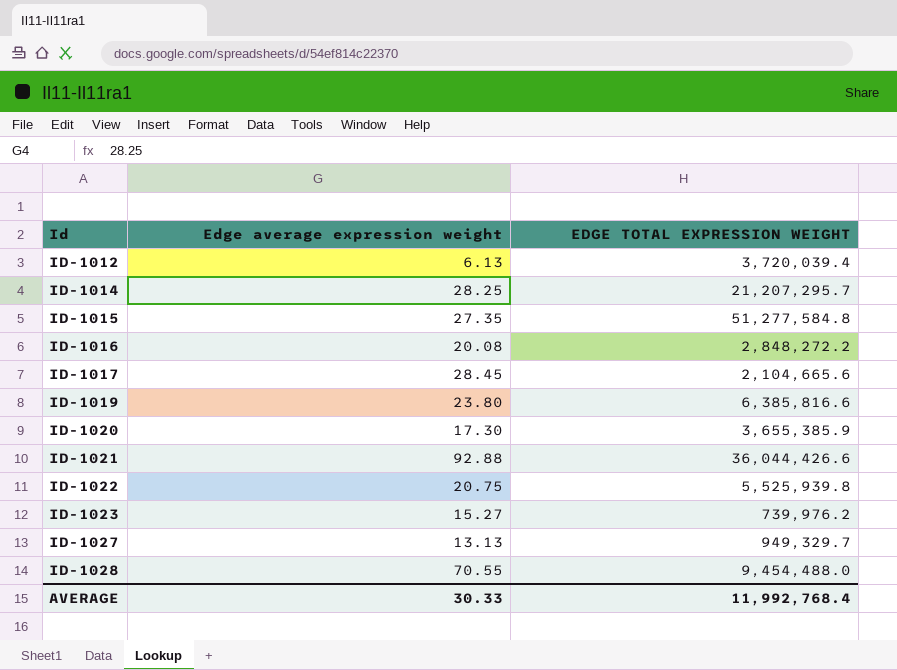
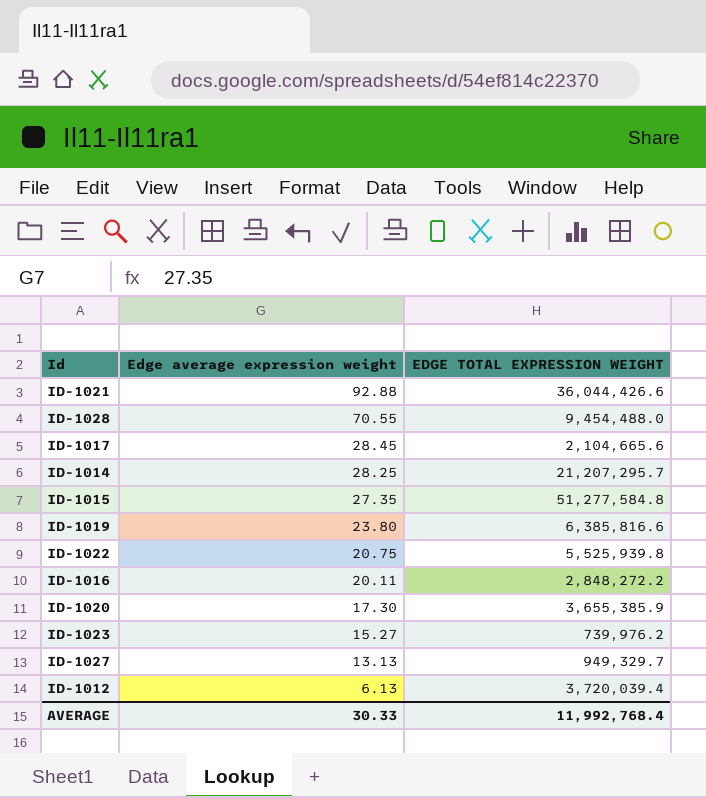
row order: Id ascending -> Edge average expression weight descending
ID-1016 | Edge average expression weight: 20.08 -> 20.11

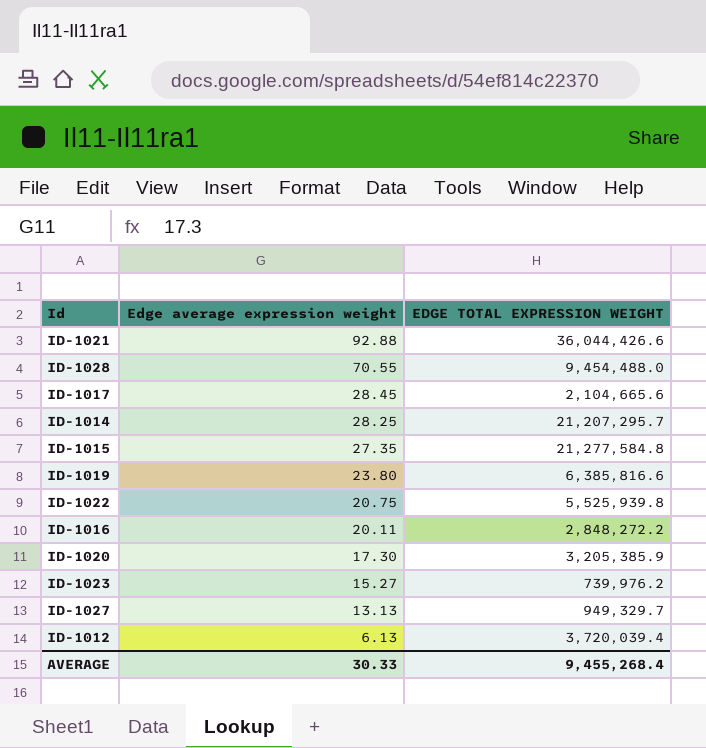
ID-1015 | EDGE TOTAL EXPRESSION WEIGHT: 51,277,584.8 -> 21,277,584.8
ID-1020 | EDGE TOTAL EXPRESSION WEIGHT: 3,655,385.9 -> 3,205,385.9
AVERAGE | EDGE TOTAL EXPRESSION WEIGHT: 11,992,768.4 -> 9,455,268.4

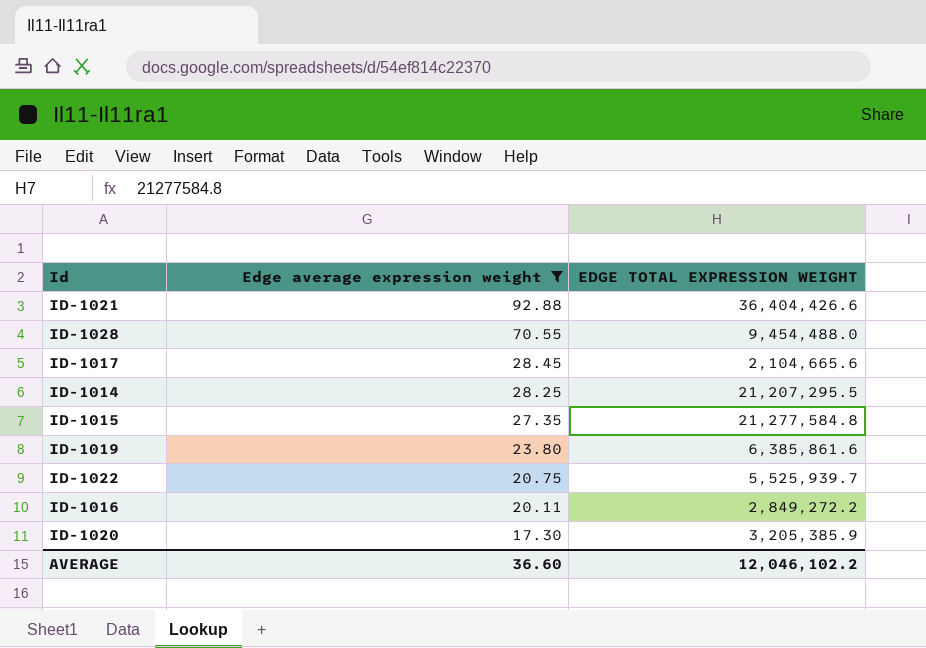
filter: none -> Edge average expression weight >= 17.30
ID-1021 | EDGE TOTAL EXPRESSION WEIGHT: 36,044,426.6 -> 36,404,426.6
ID-1014 | EDGE TOTAL EXPRESSION WEIGHT: 21,207,295.7 -> 21,207,295.5
ID-1019 | EDGE TOTAL EXPRESSION WEIGHT: 6,385,816.6 -> 6,385,861.6
ID-1022 | EDGE TOTAL EXPRESSION WEIGHT: 5,525,939.8 -> 5,525,939.7
ID-1016 | EDGE TOTAL EXPRESSION WEIGHT: 2,848,272.2 -> 2,849,272.2
AVERAGE | Edge average expression weight: 30.33 -> 36.60
AVERAGE | EDGE TOTAL EXPRESSION WEIGHT: 9,455,268.4 -> 12,046,102.2

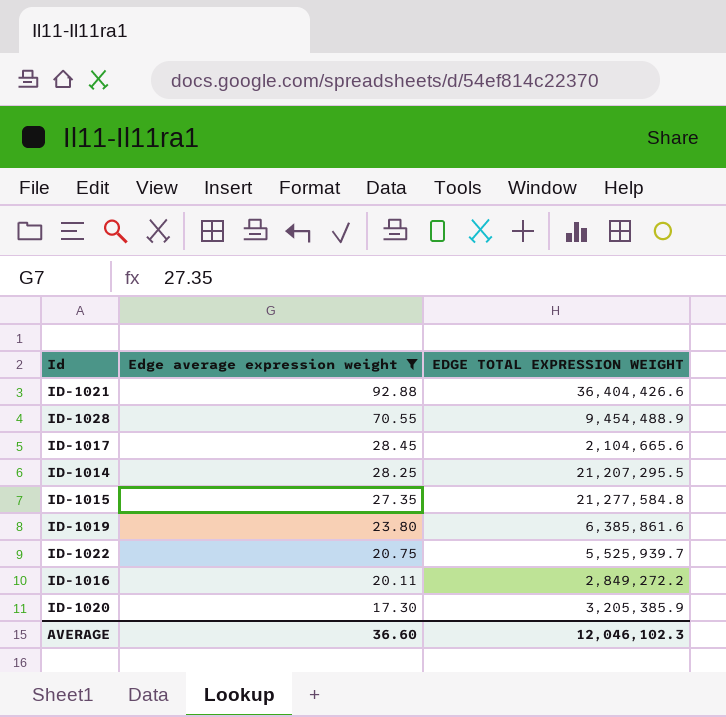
ID-1028 | EDGE TOTAL EXPRESSION WEIGHT: 9,454,488.0 -> 9,454,488.9
AVERAGE | EDGE TOTAL EXPRESSION WEIGHT: 12,046,102.2 -> 12,046,102.3

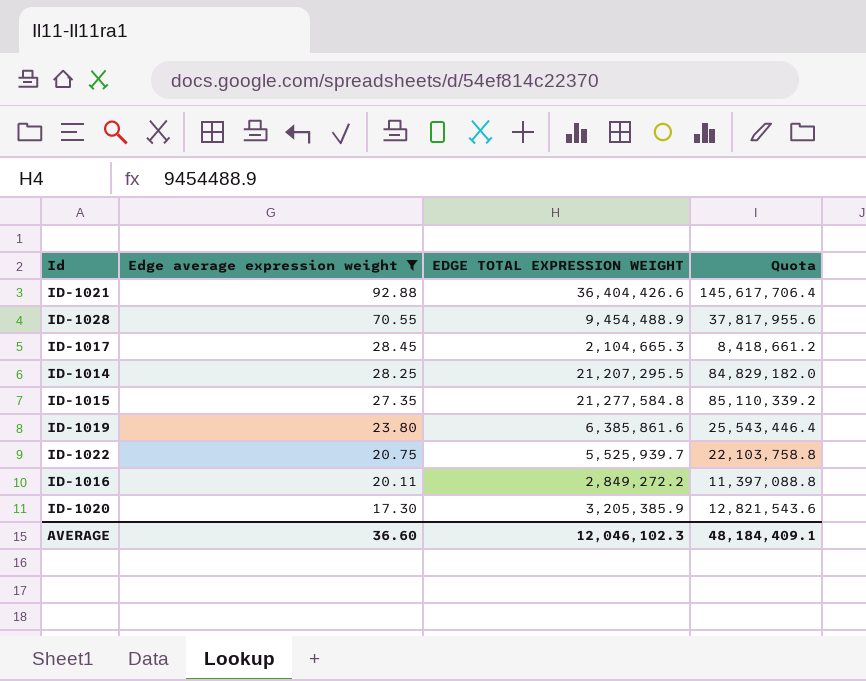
column Quota | formula: none -> [EDGE TOTAL EXPRESSION WEIGHT] * 4
ID-1017 | EDGE TOTAL EXPRESSION WEIGHT: 2,104,665.6 -> 2,104,665.3

